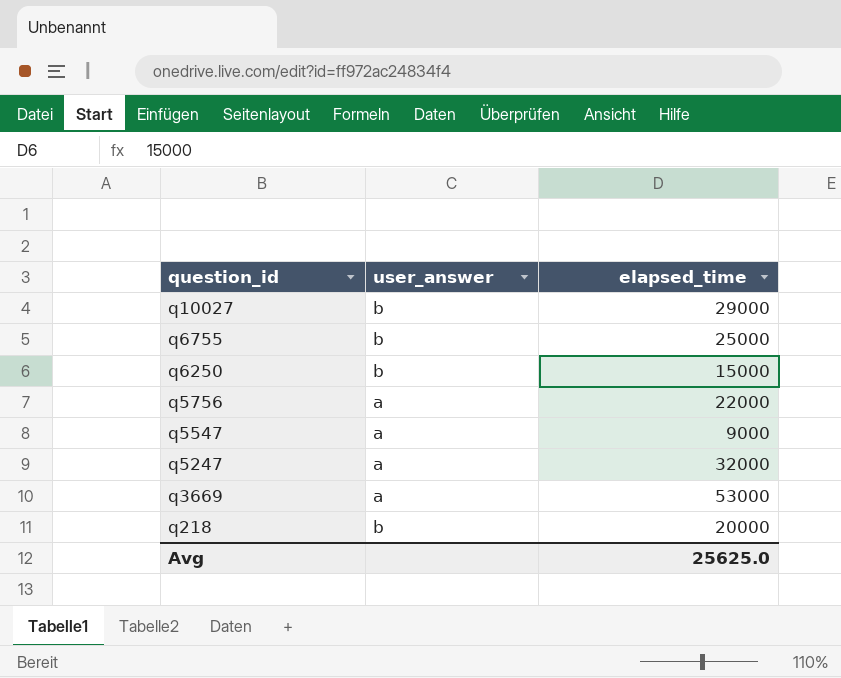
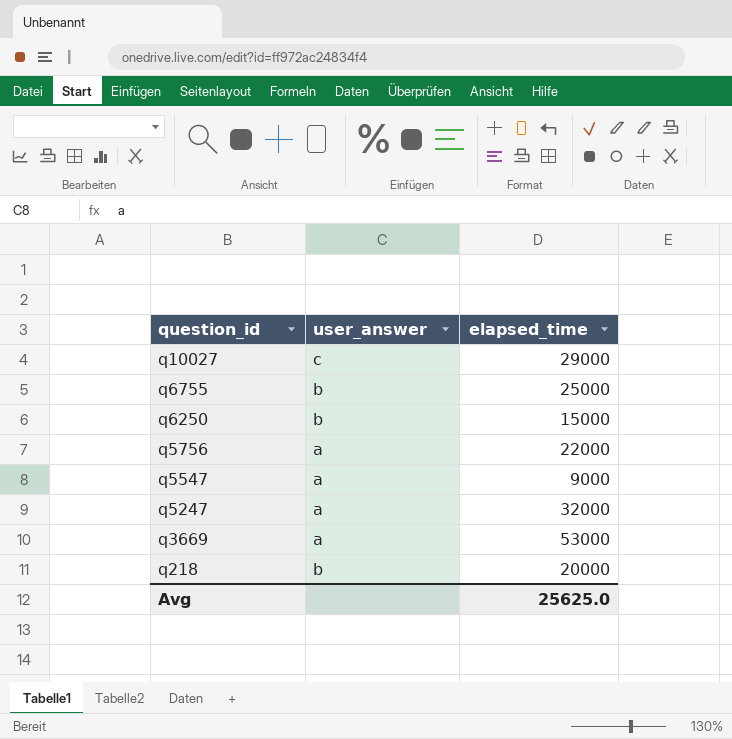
q10027 | user_answer: b -> c

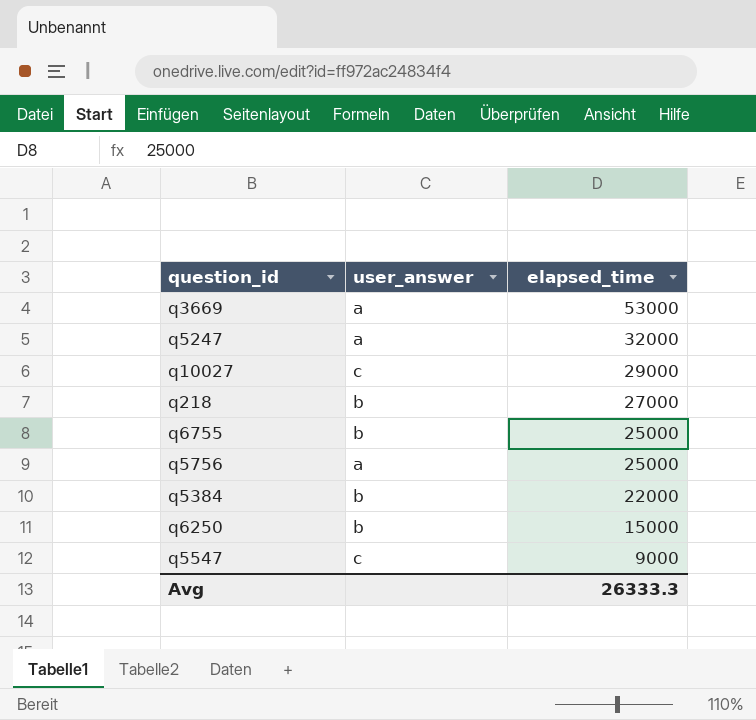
row order: question_id descending -> elapsed_time descending
q218 | elapsed_time: 20000 -> 27000
q5756 | elapsed_time: 22000 -> 25000
row q5384: none -> b | 22000
q5547 | user_answer: a -> c
Avg | elapsed_time: 25625.0 -> 26333.3

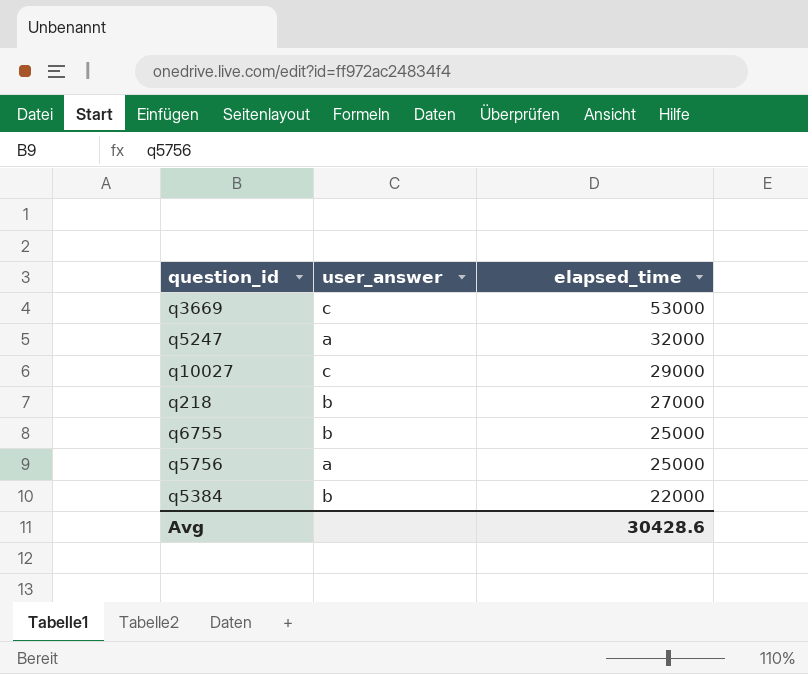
row q6250: b | 15000 -> none
row q5547: c | 9000 -> none
q3669 | user_answer: a -> c
Avg | elapsed_time: 26333.3 -> 30428.6

